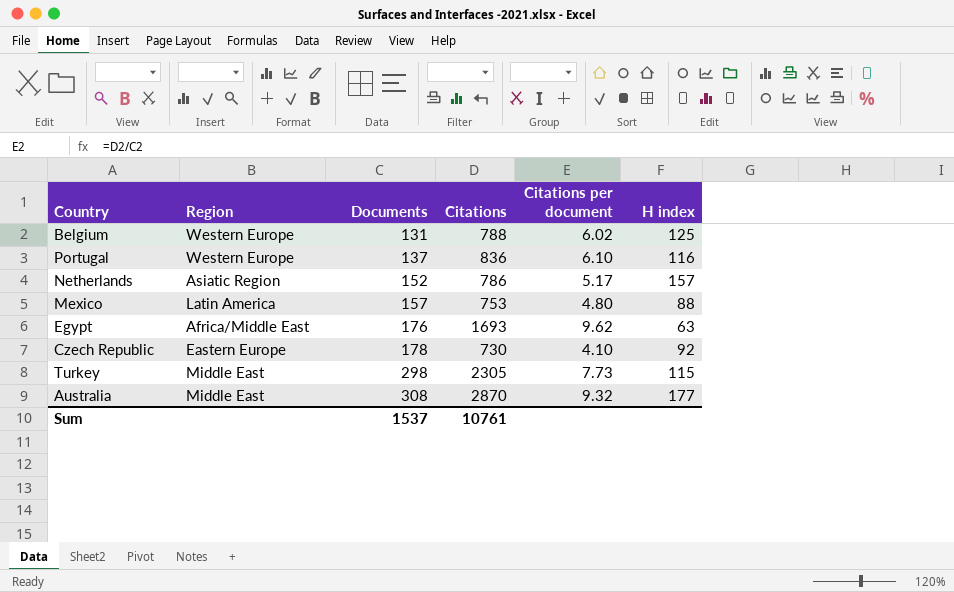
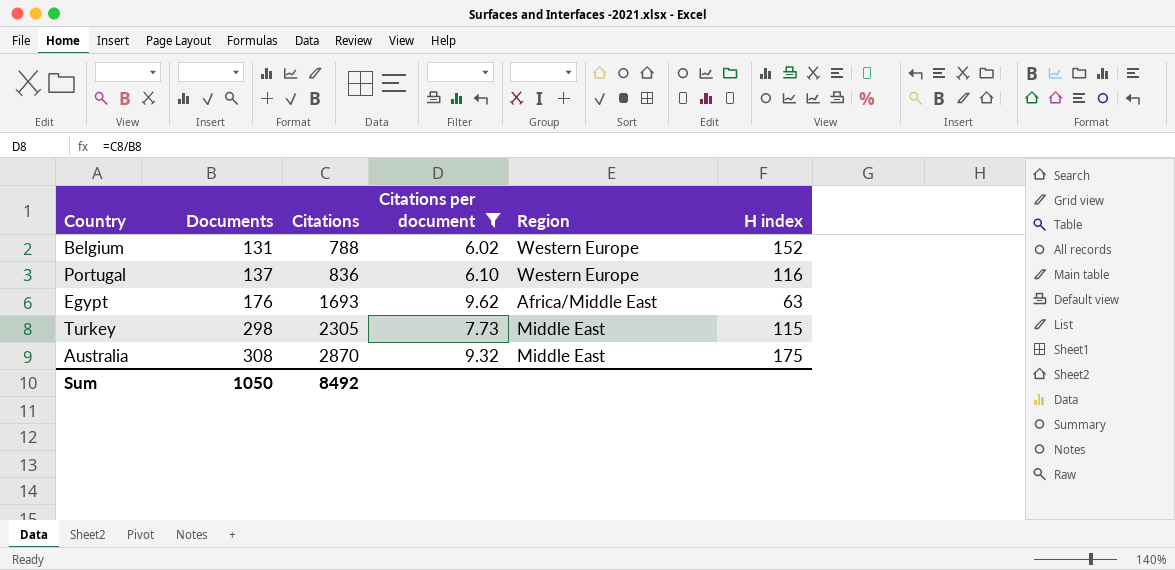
filter: none -> Citations per document >= 6.02
column Region | position: 2 -> 5
Belgium | H index: 125 -> 152
Australia | H index: 177 -> 175
Sum | Documents: 1537 -> 1050
Sum | Citations: 10761 -> 8492

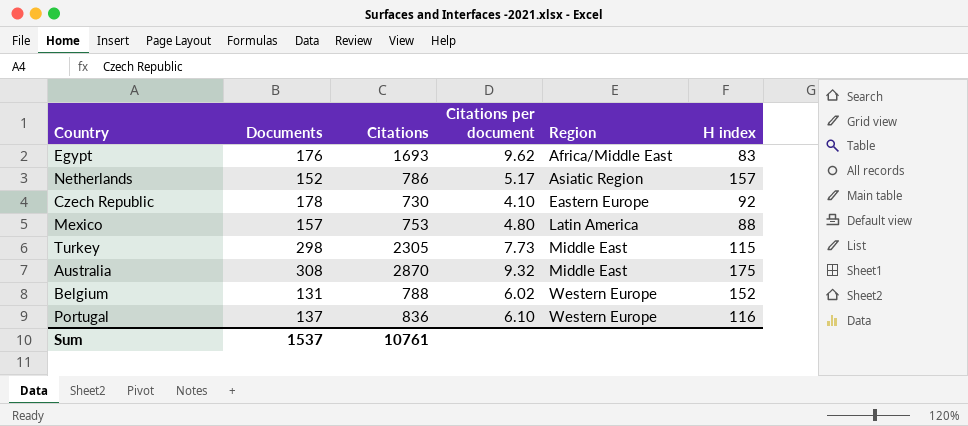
filter: Citations per document >= 6.02 -> none
row order: Documents ascending -> Region ascending
Egypt | H index: 63 -> 83
Sum | Documents: 1050 -> 1537
Sum | Citations: 8492 -> 10761

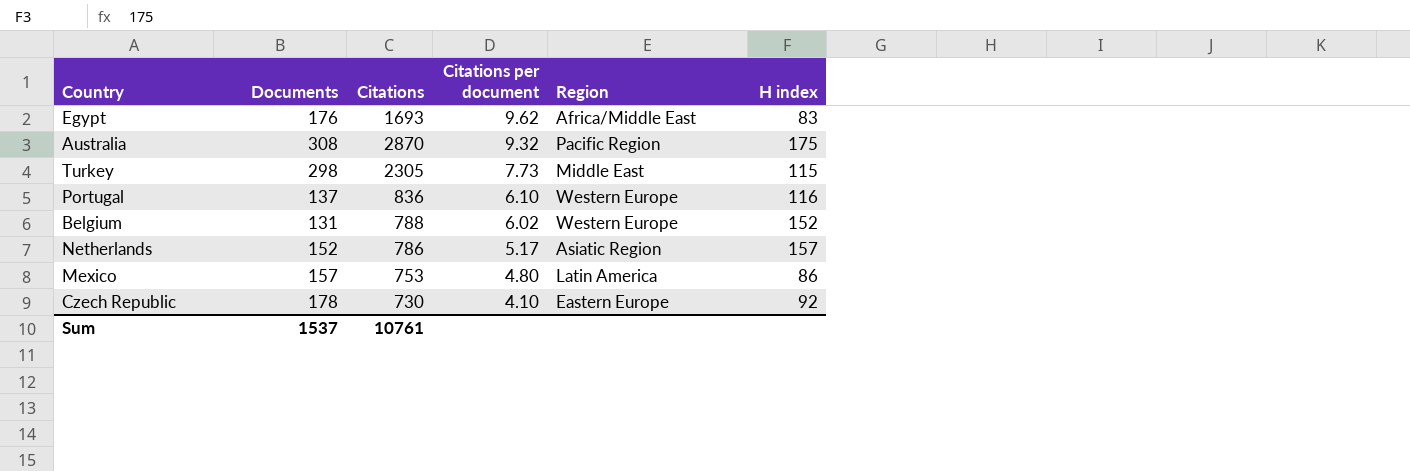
row order: Region ascending -> Citations per document descending
Australia | Region: Middle East -> Pacific Region
Mexico | H index: 88 -> 86

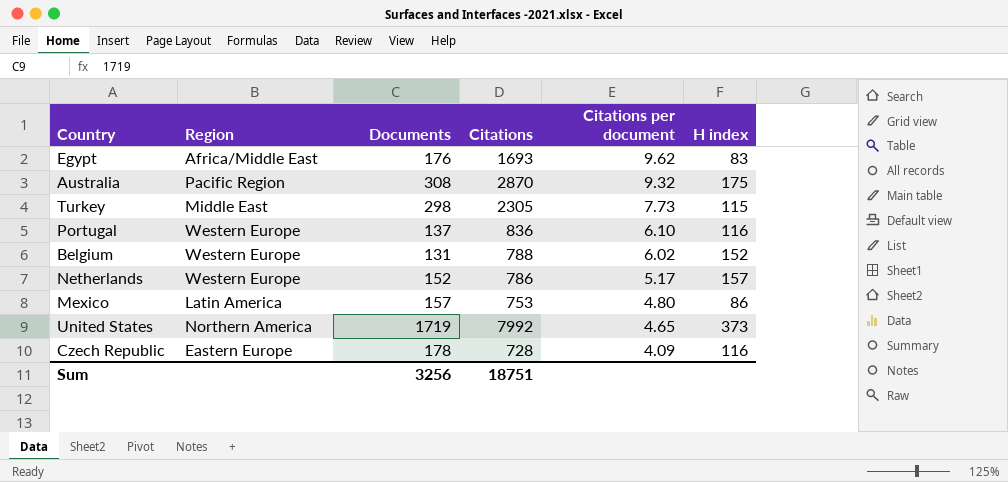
column Region | position: 5 -> 2
Netherlands | Region: Asiatic Region -> Western Europe
row United States: none -> Northern America | 1719 | 7992 | 4.65 | 373
Czech Republic | Citations: 730 -> 728
Czech Republic | Citations per document: 4.10 -> 4.09
Czech Republic | H index: 92 -> 116
Sum | Documents: 1537 -> 3256
Sum | Citations: 10761 -> 18751

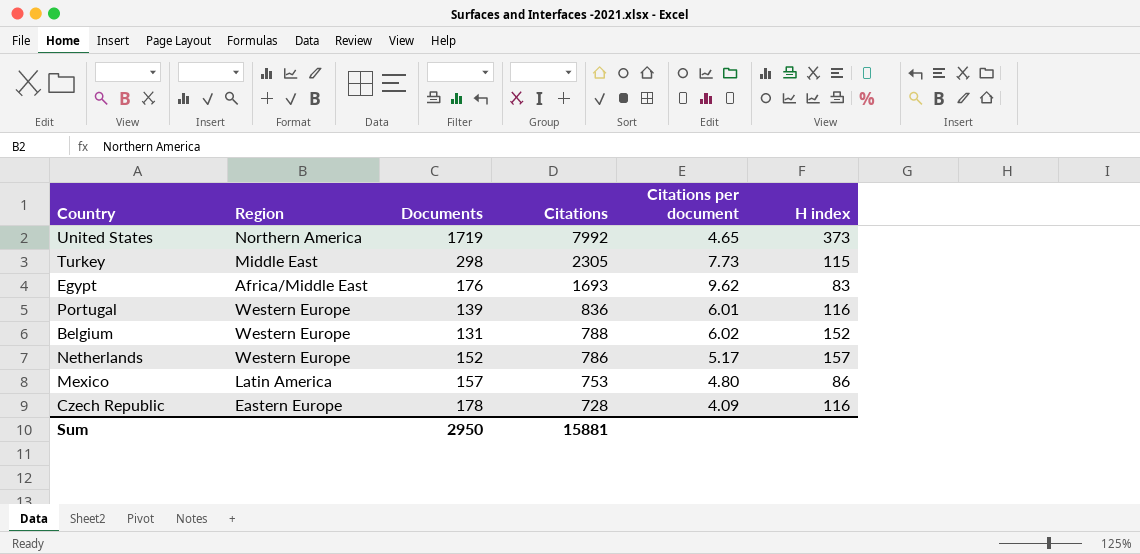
row order: Citations per document descending -> Citations descending
row Australia: Pacific Region | 308 | 2870 | 9.32 | 175 -> none
Portugal | Documents: 137 -> 139
Portugal | Citations per document: 6.10 -> 6.01
Sum | Documents: 3256 -> 2950
Sum | Citations: 18751 -> 15881

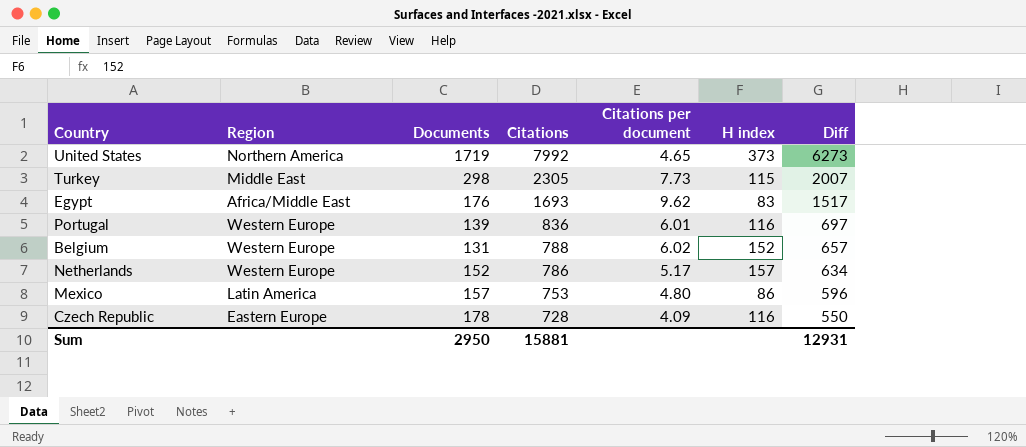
column Diff | formula: none -> [Citations] - [Documents]

